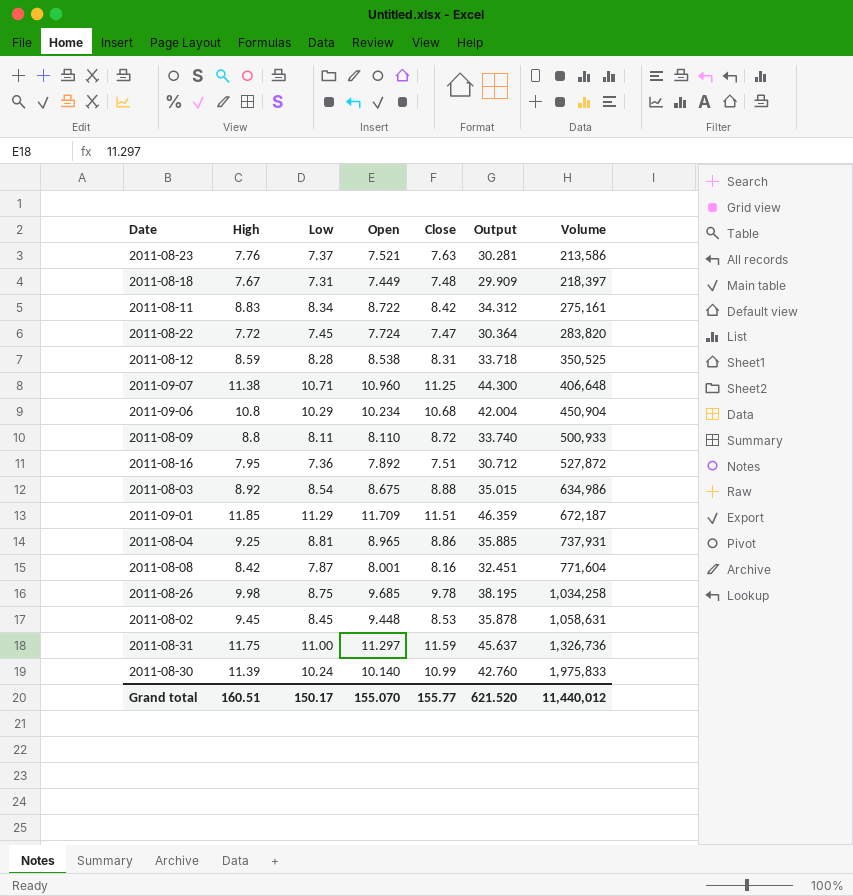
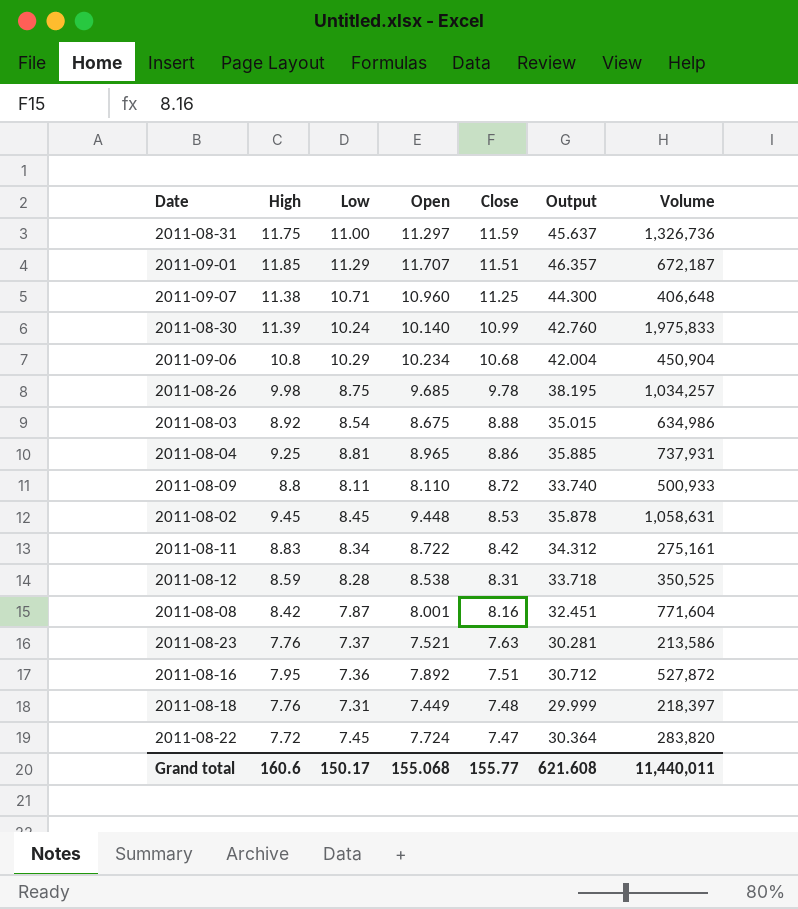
row order: Volume ascending -> Close descending
2011-09-01 | Open: 11.709 -> 11.707
2011-09-01 | Output: 46.359 -> 46.357
2011-08-26 | Volume: 1,034,258 -> 1,034,257
2011-08-18 | High: 7.67 -> 7.76
2011-08-18 | Output: 29.909 -> 29.999
Grand total | High: 160.51 -> 160.6
Grand total | Open: 155.070 -> 155.068
Grand total | Output: 621.520 -> 621.608
Grand total | Volume: 11,440,012 -> 11,440,011

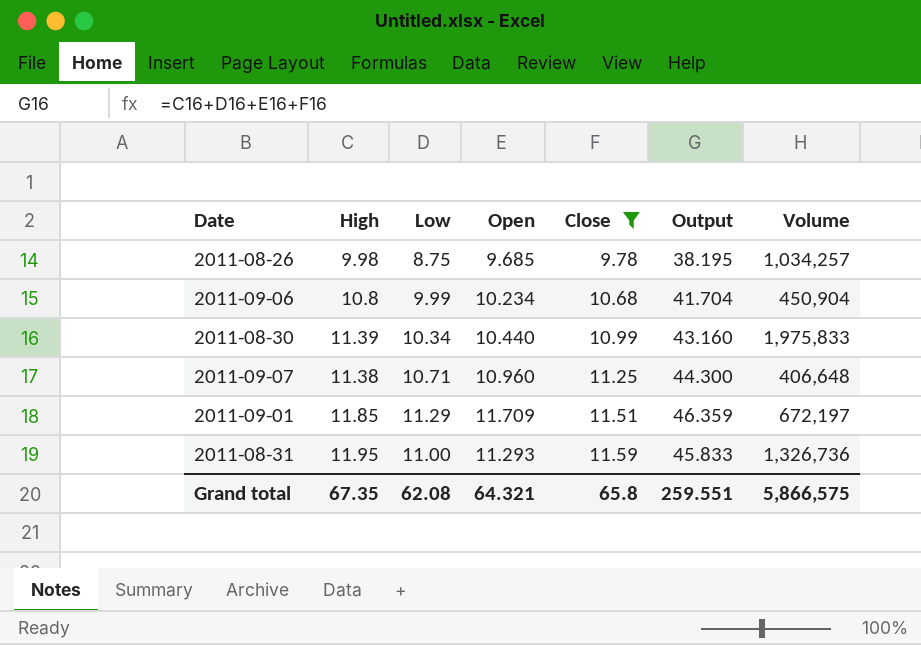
filter: none -> Close >= 9.78
row order: Close descending -> Close ascending
2011-09-06 | Low: 10.29 -> 9.99
2011-09-06 | Output: 42.004 -> 41.704
2011-08-30 | Low: 10.24 -> 10.34
2011-08-30 | Open: 10.140 -> 10.440
2011-08-30 | Output: 42.760 -> 43.160
2011-09-01 | Open: 11.707 -> 11.709
2011-09-01 | Output: 46.357 -> 46.359
2011-09-01 | Volume: 672,187 -> 672,197
2011-08-31 | High: 11.75 -> 11.95
2011-08-31 | Open: 11.297 -> 11.293
2011-08-31 | Output: 45.637 -> 45.833
Grand total | High: 160.6 -> 67.35
Grand total | Low: 150.17 -> 62.08
Grand total | Open: 155.068 -> 64.321
Grand total | Close: 155.77 -> 65.8
Grand total | Output: 621.608 -> 259.551
Grand total | Volume: 11,440,011 -> 5,866,575

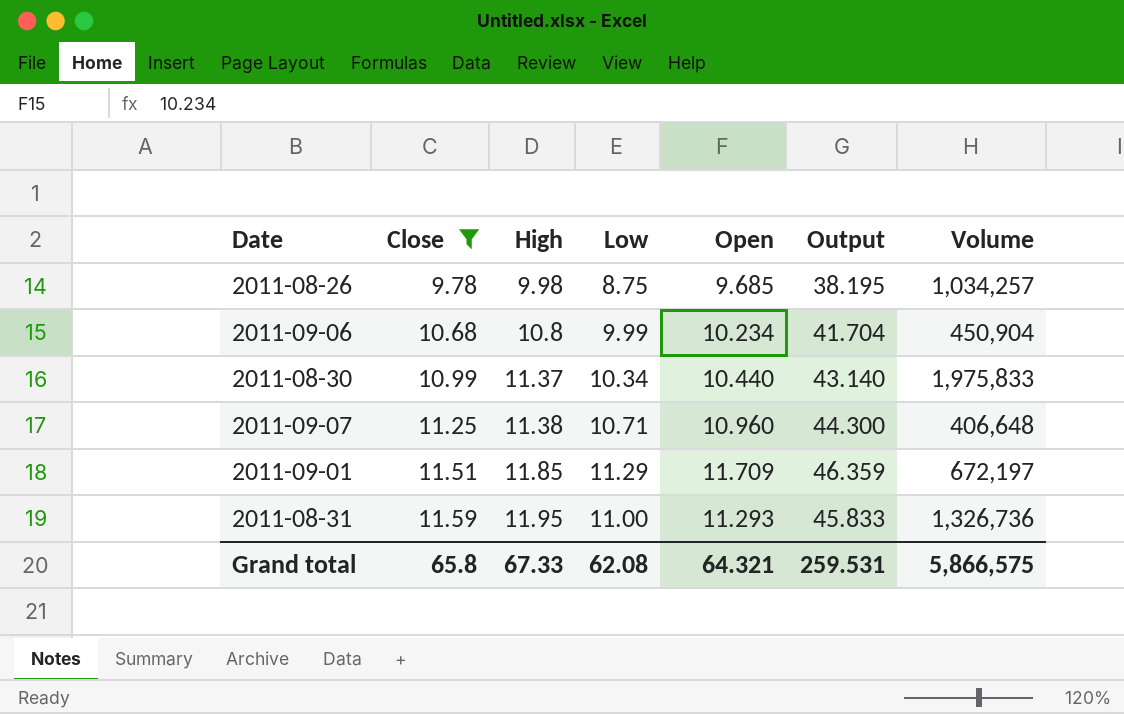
column Close | position: 5 -> 2
2011-08-30 | High: 11.39 -> 11.37
2011-08-30 | Output: 43.160 -> 43.140
Grand total | High: 67.35 -> 67.33
Grand total | Output: 259.551 -> 259.531

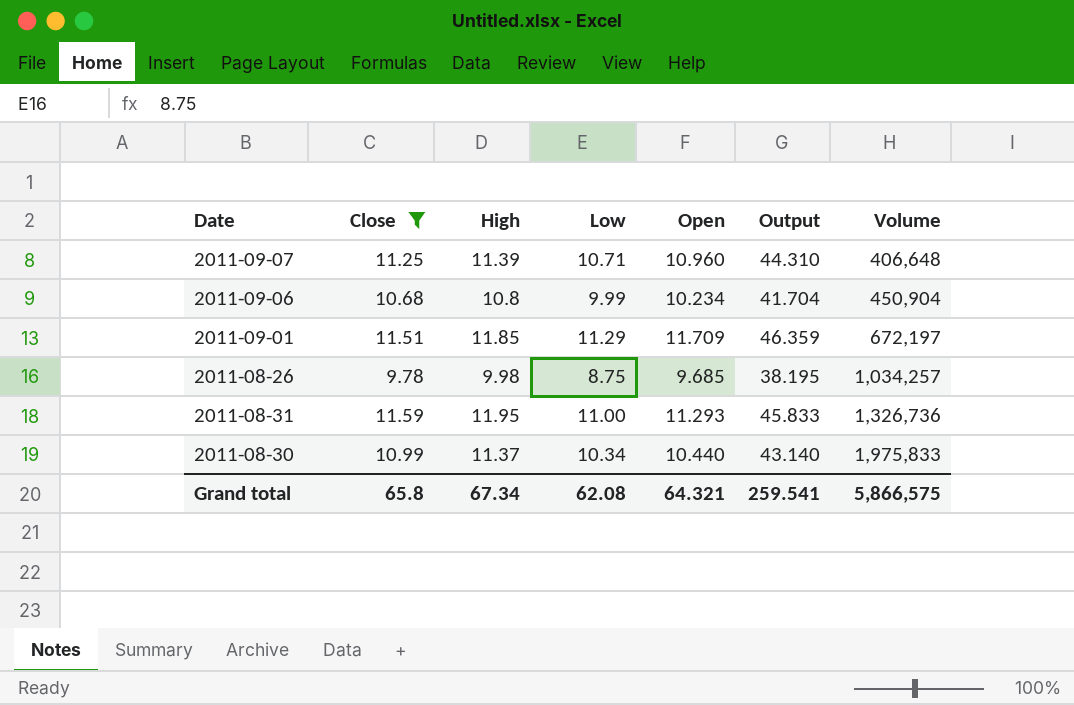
row order: Close ascending -> Volume ascending
2011-09-07 | High: 11.38 -> 11.39
2011-09-07 | Output: 44.300 -> 44.310
Grand total | High: 67.33 -> 67.34
Grand total | Output: 259.531 -> 259.541

